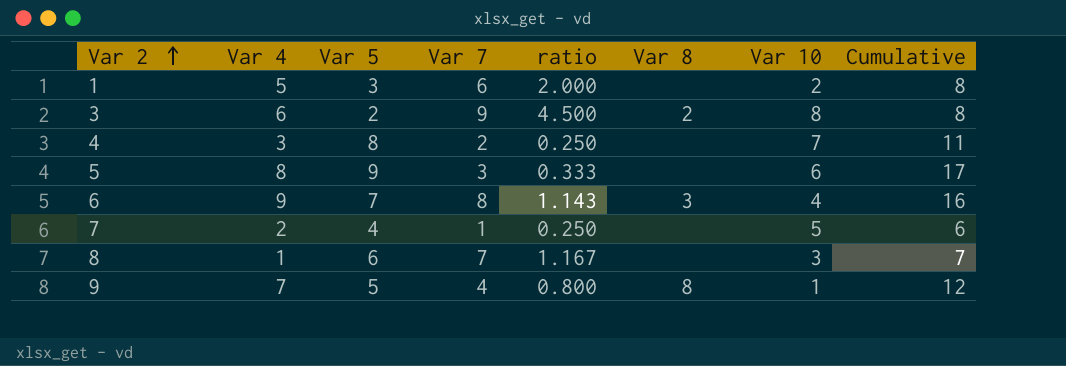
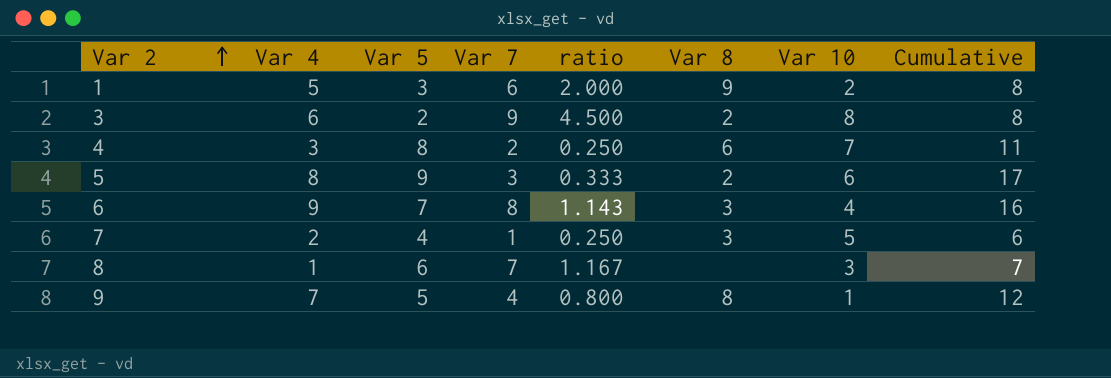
1 | Var 8: none -> 9
4 | Var 8: none -> 6
5 | Var 8: none -> 2
7 | Var 8: none -> 3

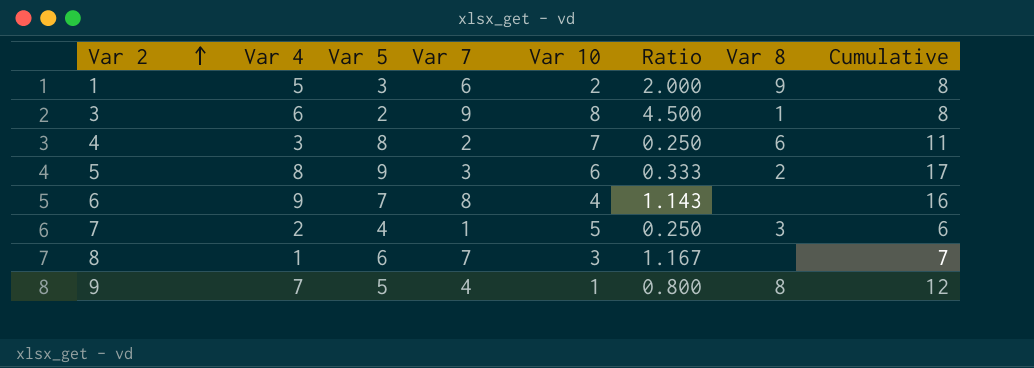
column Var 10 | position: 7 -> 5
column name: ratio -> Ratio
3 | Var 8: 2 -> 1
6 | Var 8: 3 -> none

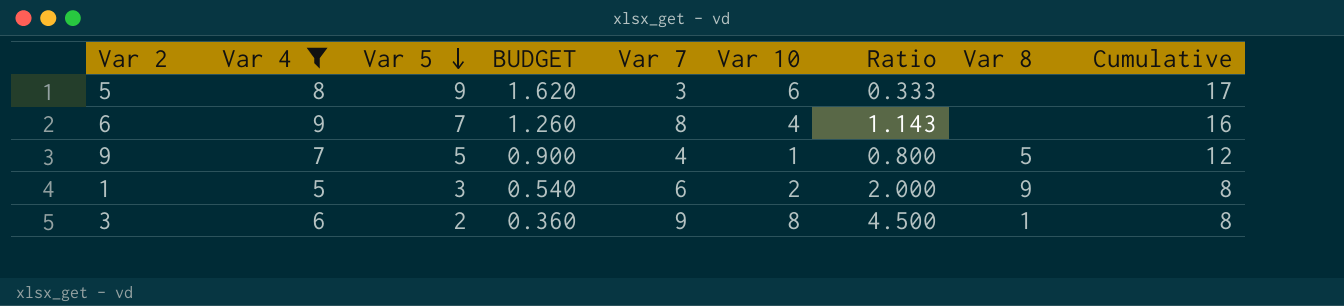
filter: none -> Var 4 >= 5
row order: Var 2 ascending -> Var 5 descending
column BUDGET | formula: none -> [Var 5] * 0.18
5 | Var 8: 2 -> none
9 | Var 8: 8 -> 5

